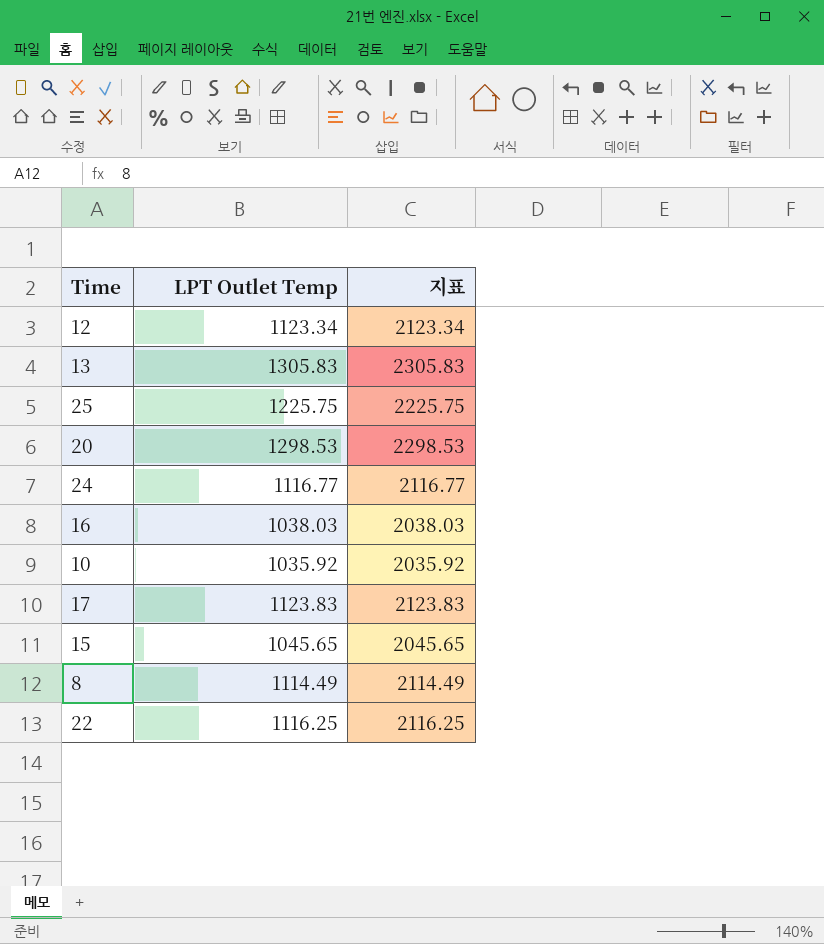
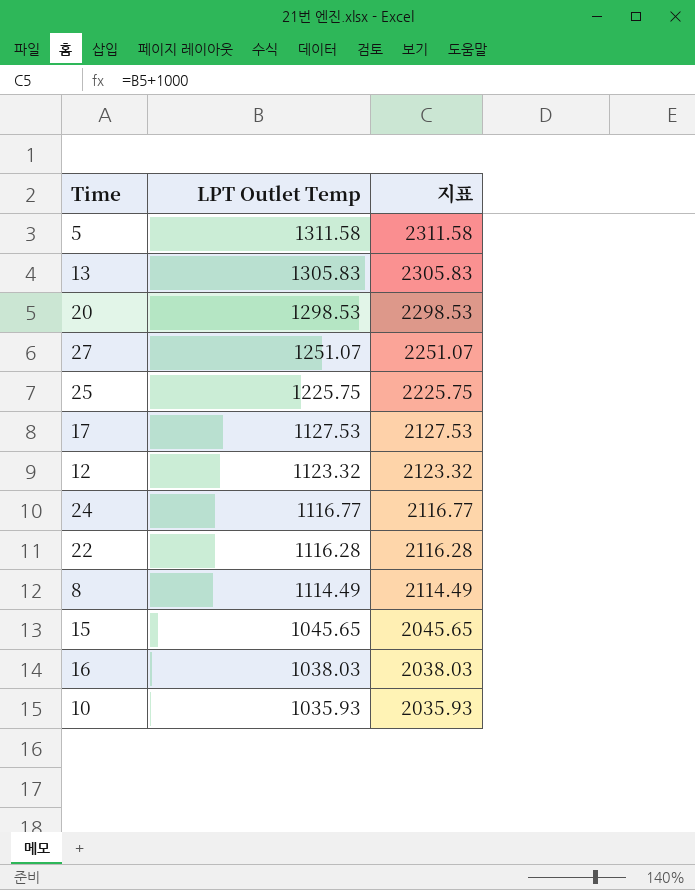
row order: none -> LPT Outlet Temp descending
row 5: none -> 1311.58 | 2311.58
row 27: none -> 1251.07 | 2251.07
17 | LPT Outlet Temp: 1123.83 -> 1127.53
17 | 지표: 2123.83 -> 2127.53
12 | LPT Outlet Temp: 1123.34 -> 1123.32
12 | 지표: 2123.34 -> 2123.32
22 | LPT Outlet Temp: 1116.25 -> 1116.28
22 | 지표: 2116.25 -> 2116.28
10 | LPT Outlet Temp: 1035.92 -> 1035.93
10 | 지표: 2035.92 -> 2035.93

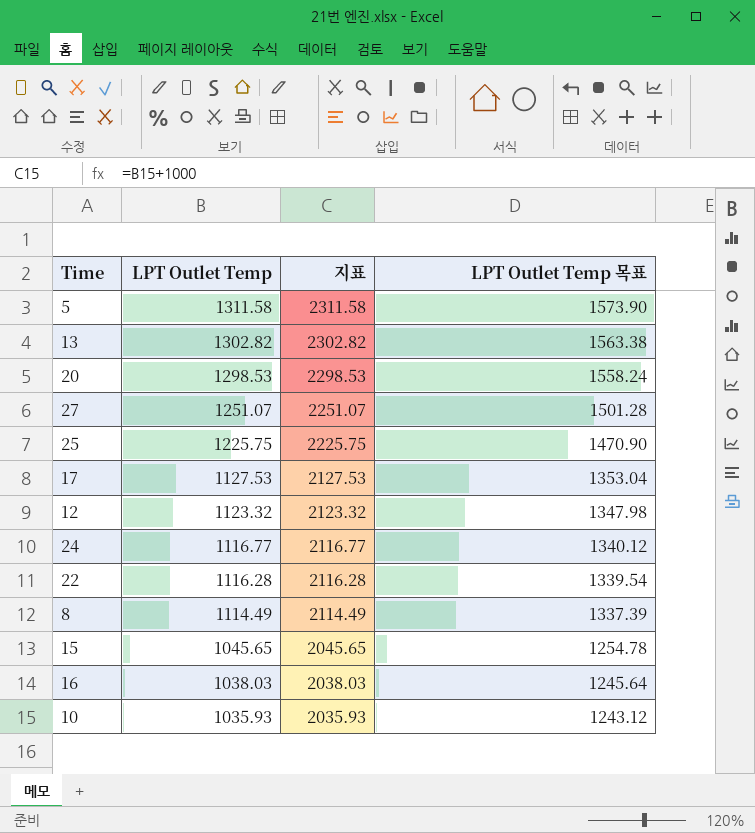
column LPT Outlet Temp 목표 | formula: none -> [LPT Outlet Temp] * 1.2
13 | LPT Outlet Temp: 1305.83 -> 1302.82
13 | 지표: 2305.83 -> 2302.82

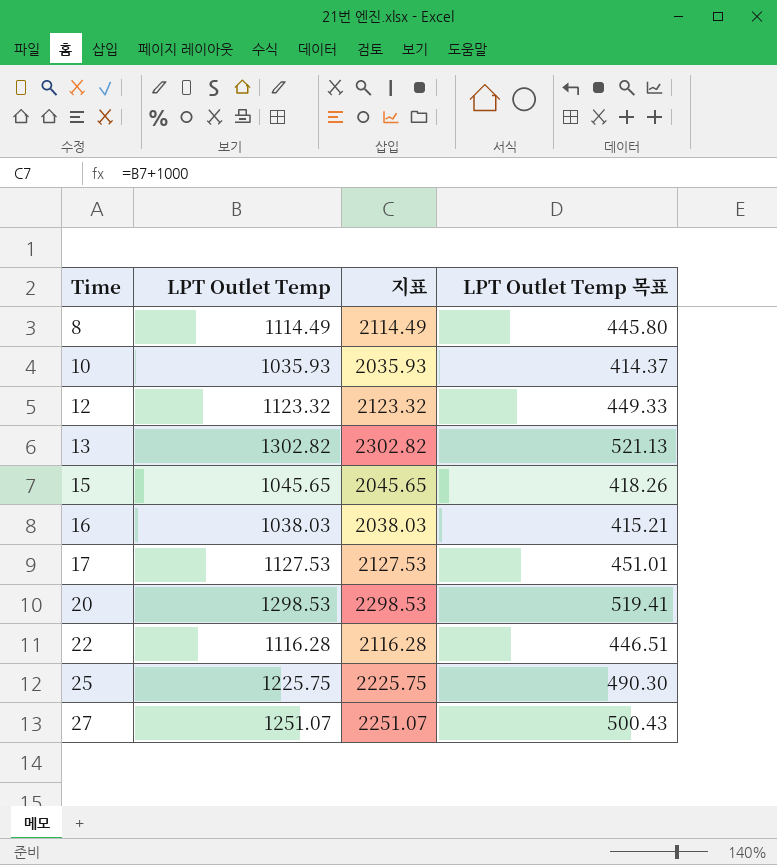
row order: LPT Outlet Temp descending -> Time ascending
column LPT Outlet Temp 목표 | formula: [LPT Outlet Temp] * 1.2 -> [LPT Outlet Temp] * 0.4
row 5: 1311.58 | 2311.58 | 1573.90 -> none
row 24: 1116.77 | 2116.77 | 1340.12 -> none

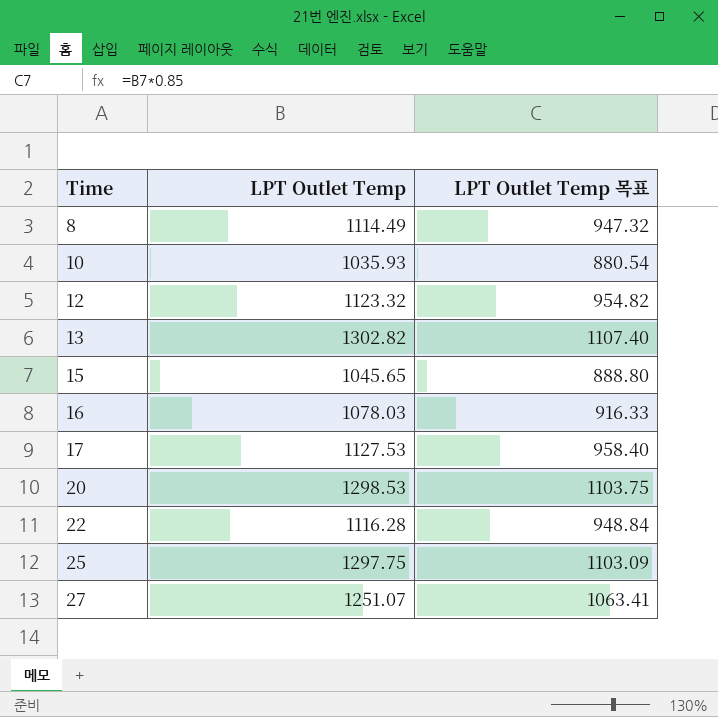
column 지표 | formula: [LPT Outlet Temp] + 1000 -> none
column LPT Outlet Temp 목표 | formula: [LPT Outlet Temp] * 0.4 -> [LPT Outlet Temp] * 0.85
16 | LPT Outlet Temp: 1038.03 -> 1078.03
25 | LPT Outlet Temp: 1225.75 -> 1297.75

